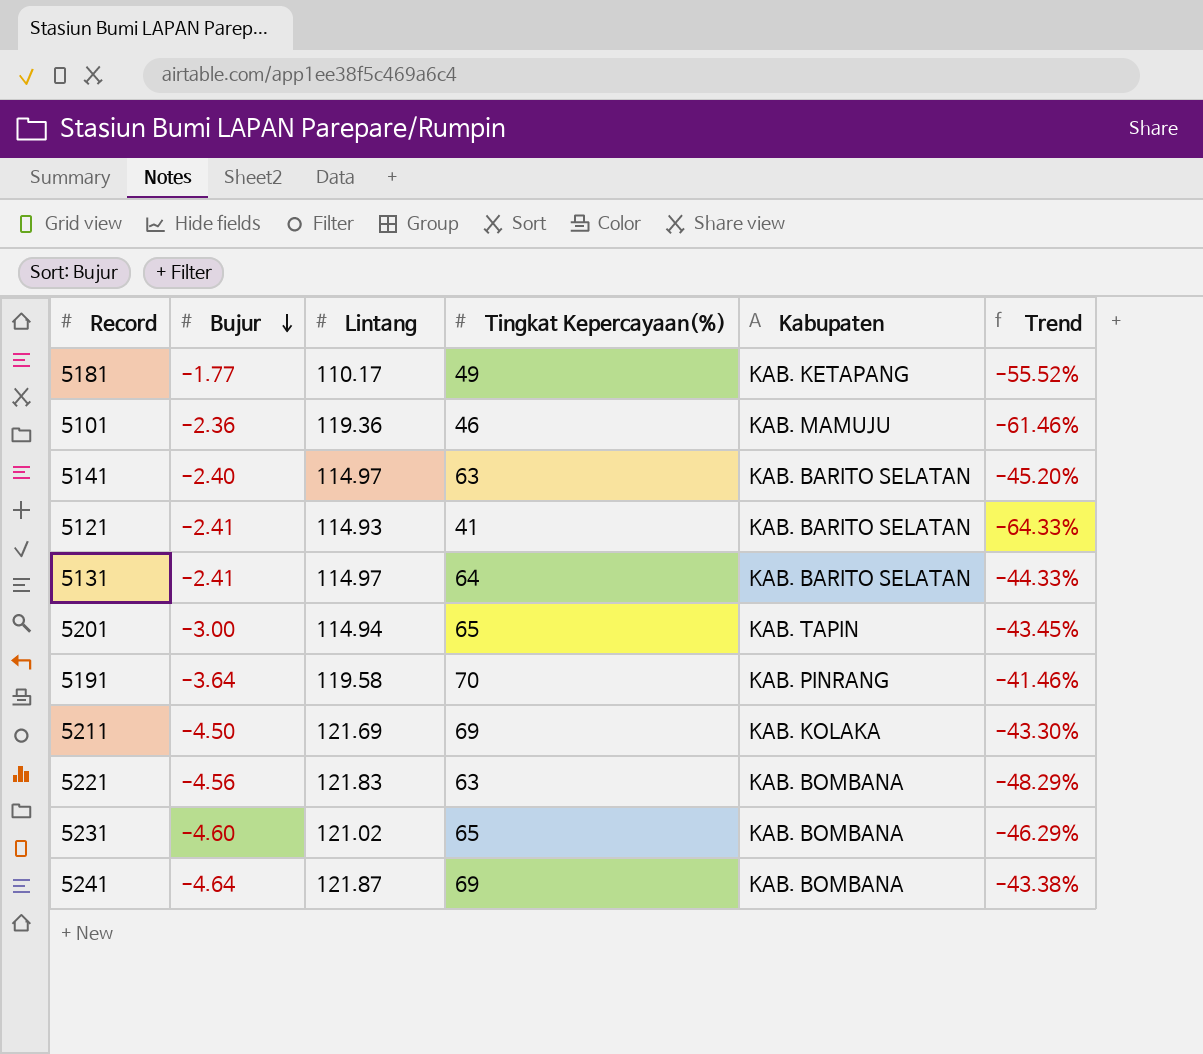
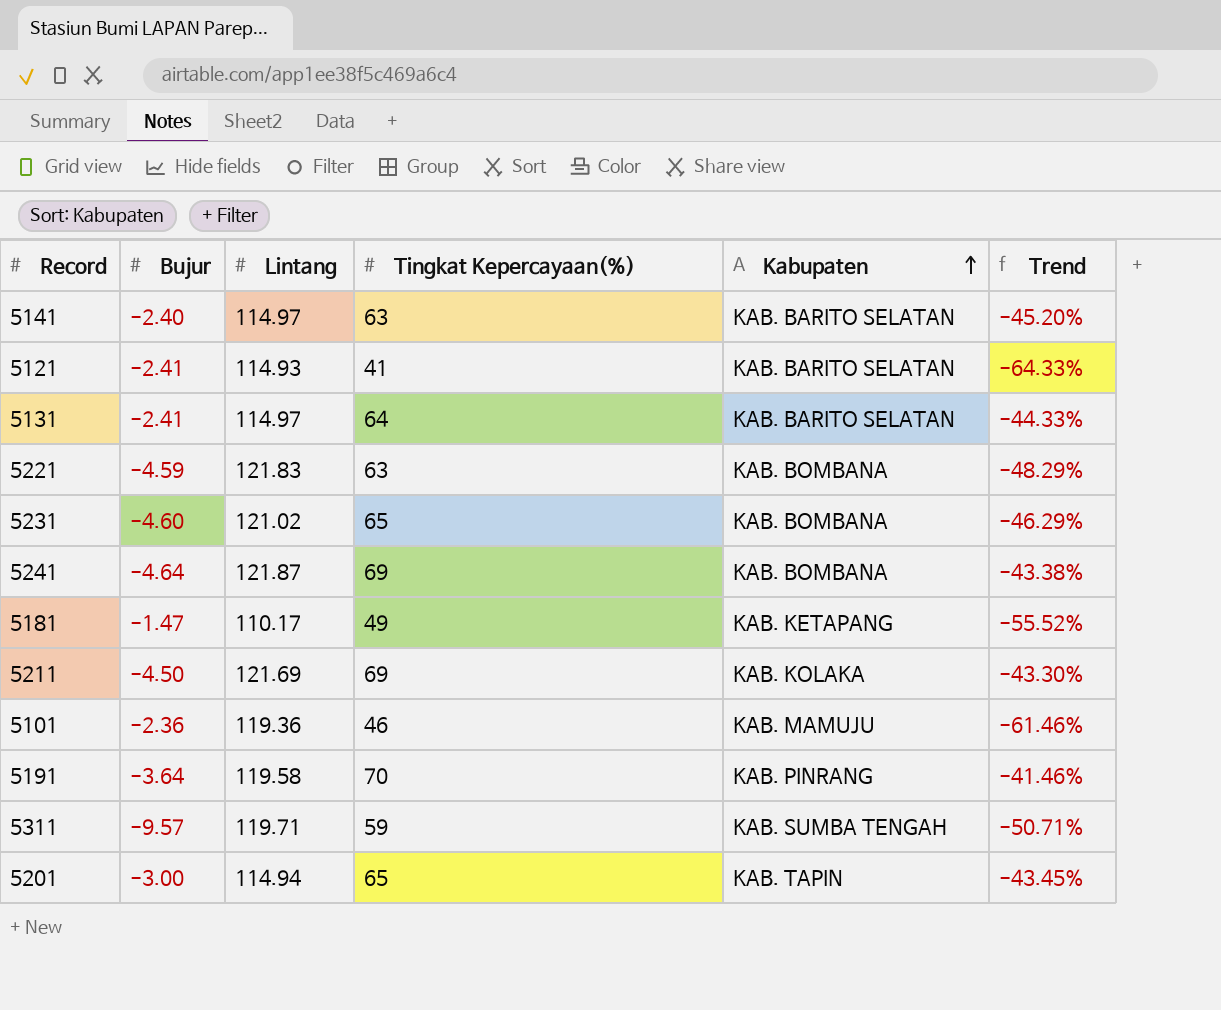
row order: Bujur descending -> Kabupaten ascending
5221 | Bujur: -4.56 -> -4.59
5181 | Bujur: -1.77 -> -1.47
row 5311: none -> -9.57 | 119.71 | 59 | KAB. SUMBA TENGAH | -50.71%

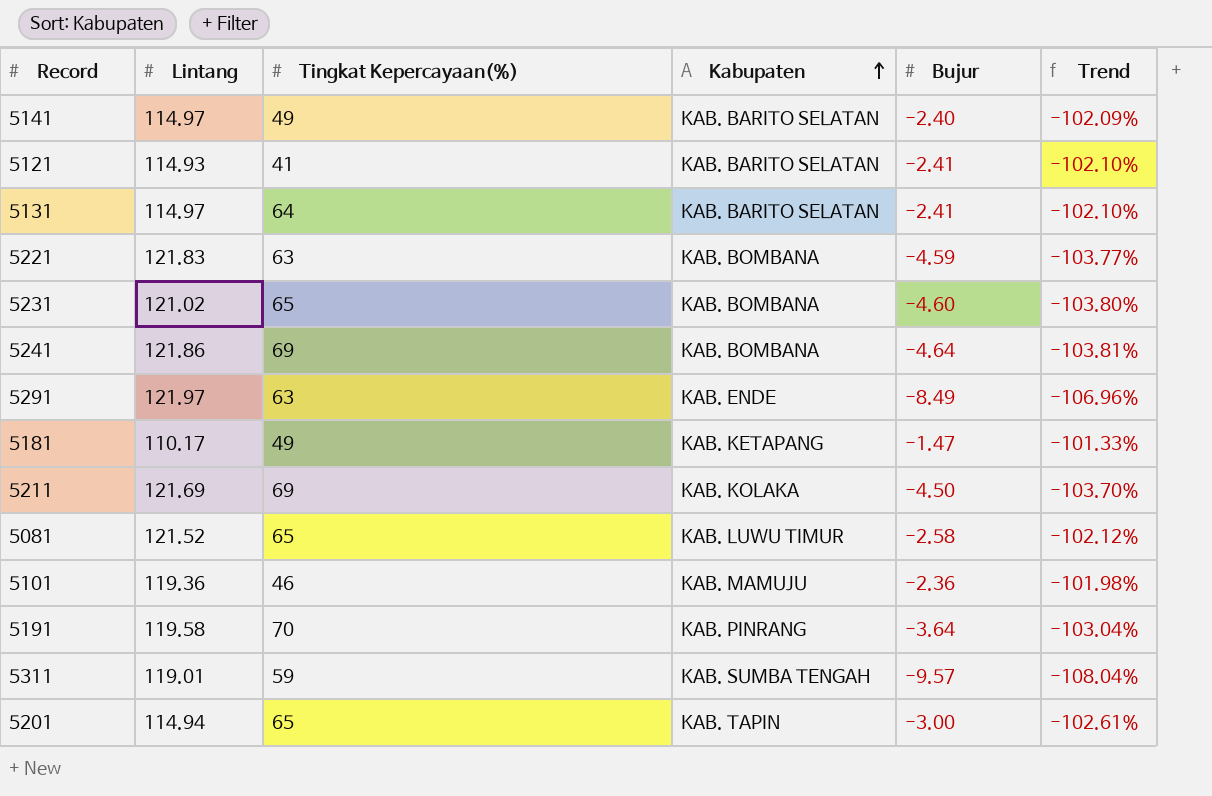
column Bujur | position: 2 -> 5
column Trend | formula: ([Tingkat Kepercayaan(%)] - [Lintang]) / [Lintang] -> ([Bujur] - [Lintang]) / [Lintang]
5141 | Tingkat Kepercayaan(%): 63 -> 49
5241 | Lintang: 121.87 -> 121.86
row 5291: none -> 121.97 | 63 | KAB. ENDE | -8.49 | -106.96%
row 5081: none -> 121.52 | 65 | KAB. LUWU TIMUR | -2.58 | -102.12%
5311 | Lintang: 119.71 -> 119.01

